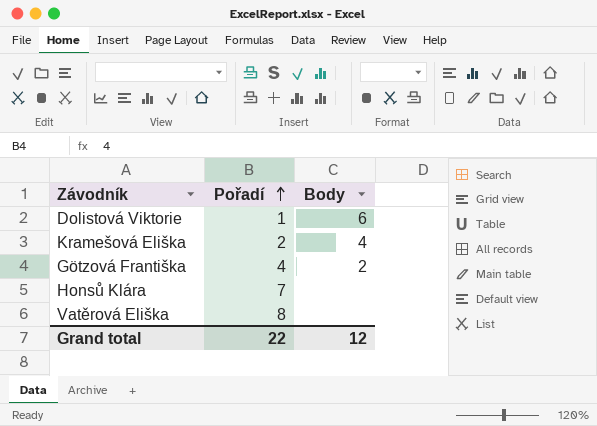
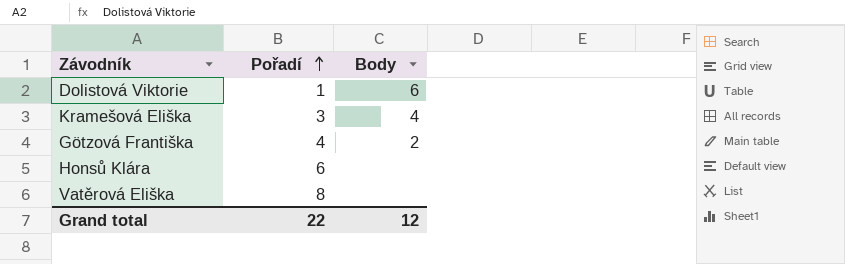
Kramešová Eliška | Pořadí: 2 -> 3
Honsů Klára | Pořadí: 7 -> 6

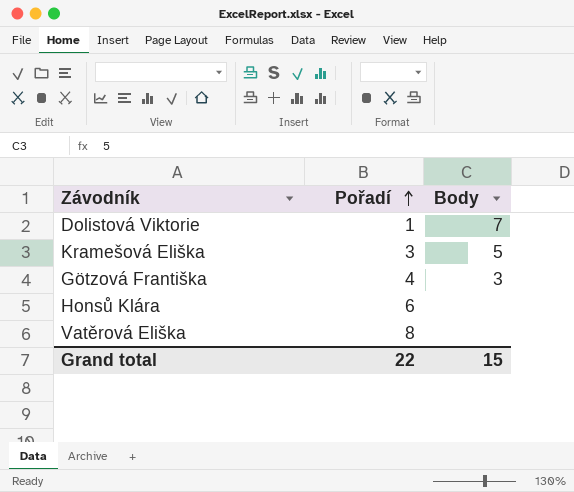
Dolistová Viktorie | Body: 6 -> 7
Kramešová Eliška | Body: 4 -> 5
Götzová Františka | Body: 2 -> 3
Grand total | Body: 12 -> 15

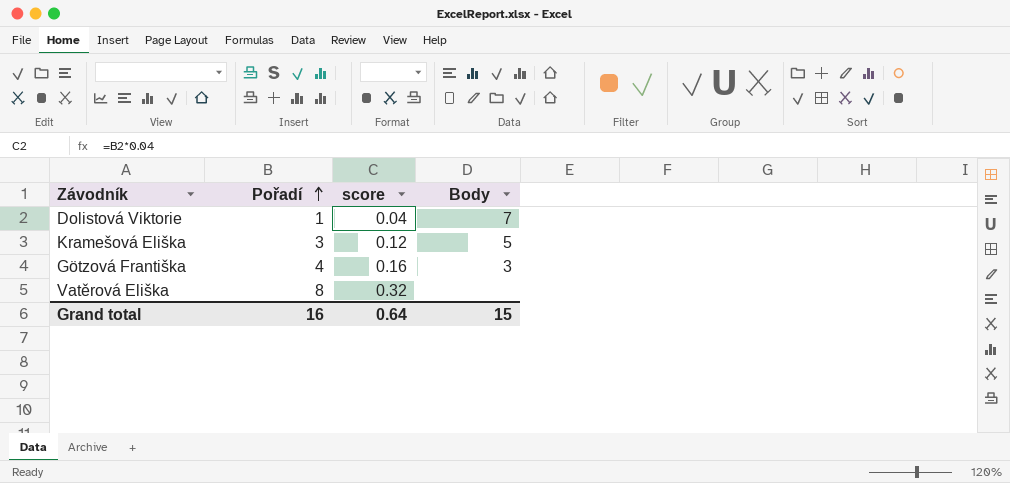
column score | formula: none -> [Pořadí] * 0.04
row Honsů Klára: 6 | none -> none
Grand total | Pořadí: 22 -> 16

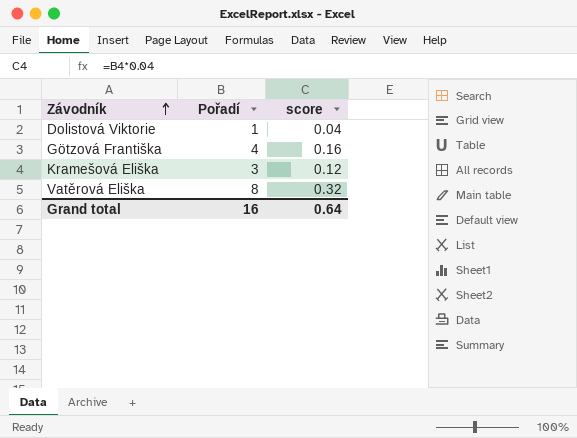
row order: Pořadí ascending -> Závodník ascending
column Body | position: 4 -> none

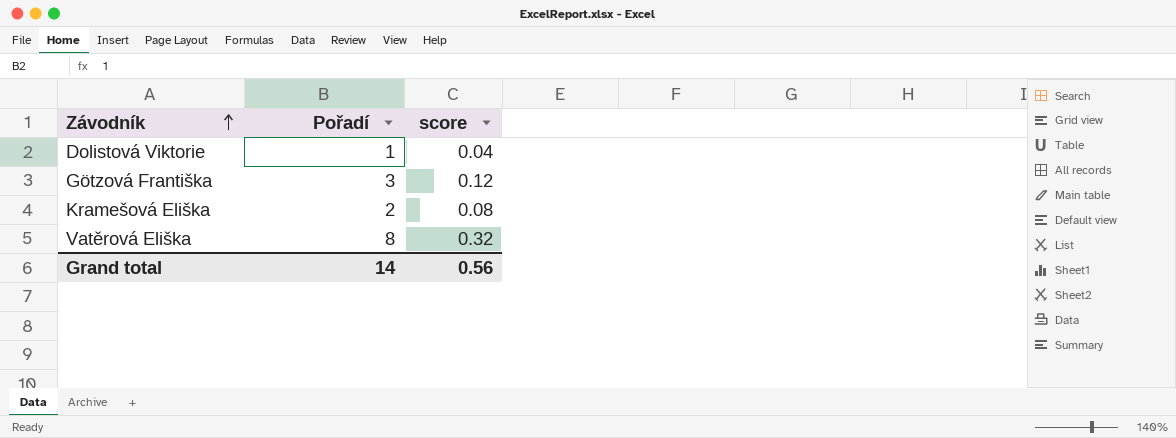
Götzová Františka | Pořadí: 4 -> 3
Götzová Františka | score: 0.16 -> 0.12
Kramešová Eliška | Pořadí: 3 -> 2
Kramešová Eliška | score: 0.12 -> 0.08
Grand total | Pořadí: 16 -> 14
Grand total | score: 0.64 -> 0.56

